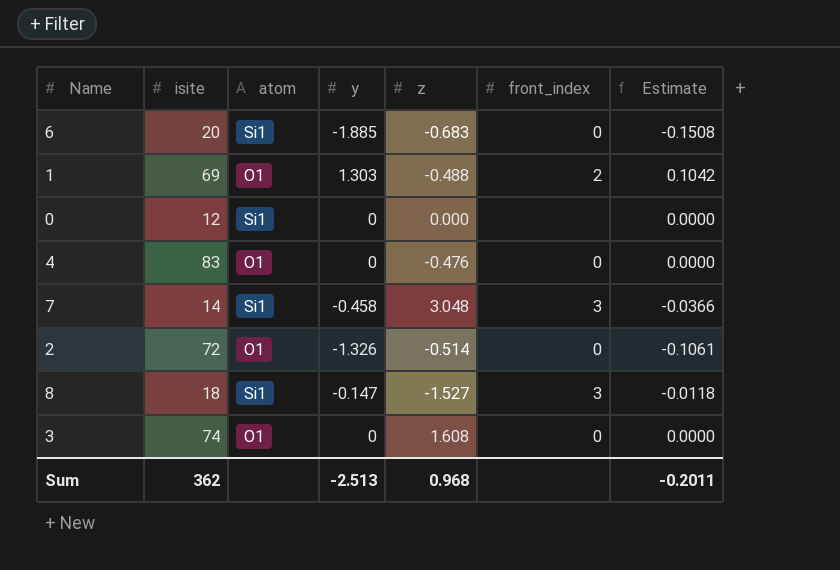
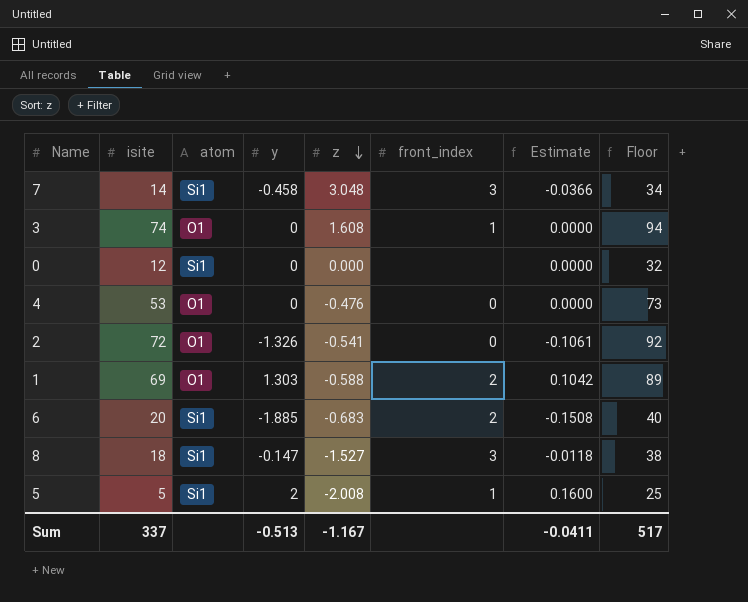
row order: none -> z descending
column Floor | formula: none -> [isite] + 20
3 | front_index: 0 -> 1
4 | isite: 83 -> 53
2 | z: -0.514 -> -0.541
1 | z: -0.488 -> -0.588
6 | front_index: 0 -> 2
row 5: none -> 5 | Si1 | 2 | -2.008 | 1 | 0.1600 | 25
Sum | isite: 362 -> 337
Sum | y: -2.513 -> -0.513
Sum | z: 0.968 -> -1.167
Sum | Estimate: -0.2011 -> -0.0411

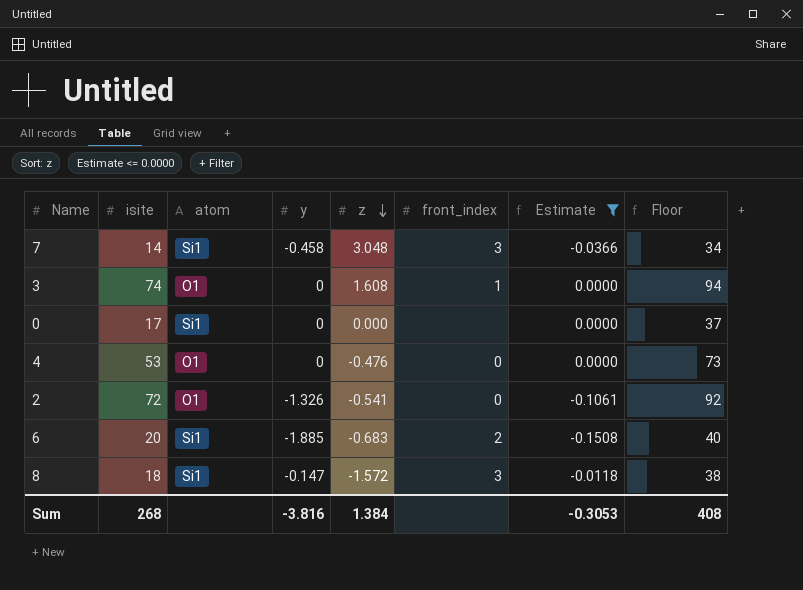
filter: none -> Estimate <= 0.0000
0 | isite: 12 -> 17
0 | Floor: 32 -> 37
8 | z: -1.527 -> -1.572
Sum | isite: 337 -> 268
Sum | y: -0.513 -> -3.816
Sum | z: -1.167 -> 1.384
Sum | Estimate: -0.0411 -> -0.3053
Sum | Floor: 517 -> 408

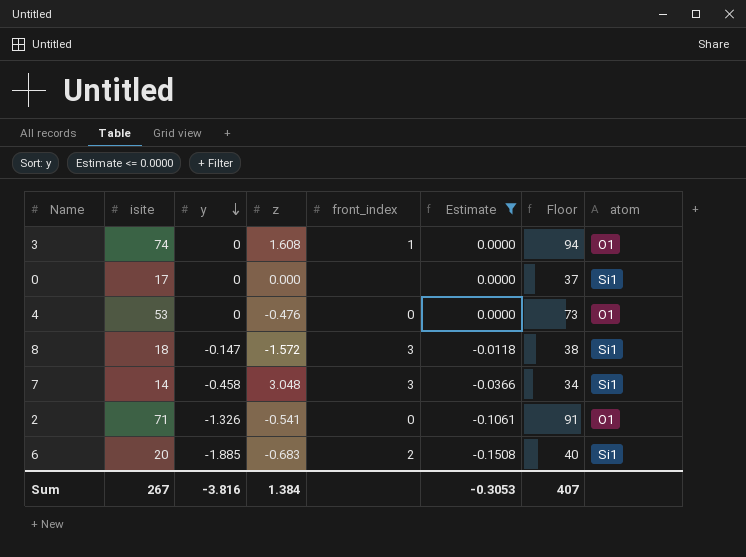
row order: z descending -> y descending
column atom | position: 3 -> 8
2 | isite: 72 -> 71
2 | Floor: 92 -> 91
Sum | isite: 268 -> 267
Sum | Floor: 408 -> 407

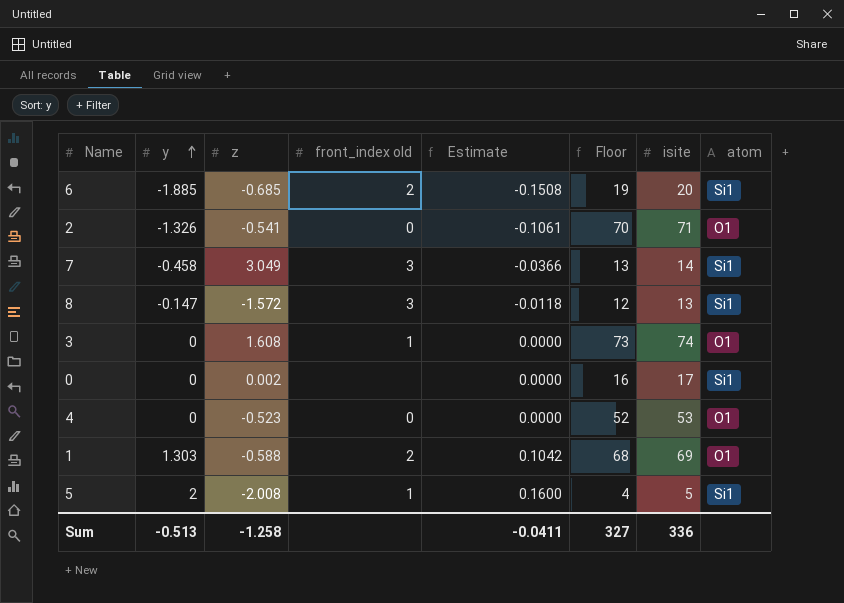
filter: Estimate <= 0.0000 -> none
row order: y descending -> y ascending
column name: front_index -> front_index old
column Floor | formula: [isite] + 20 -> [isite] - 1
column isite | position: 2 -> 7
6 | z: -0.683 -> -0.685
7 | z: 3.048 -> 3.049
8 | isite: 18 -> 13
0 | z: 0.000 -> 0.002
4 | z: -0.476 -> -0.523
Sum | y: -3.816 -> -0.513
Sum | z: 1.384 -> -1.258
Sum | Estimate: -0.3053 -> -0.0411
Sum | Floor: 407 -> 327
Sum | isite: 267 -> 336

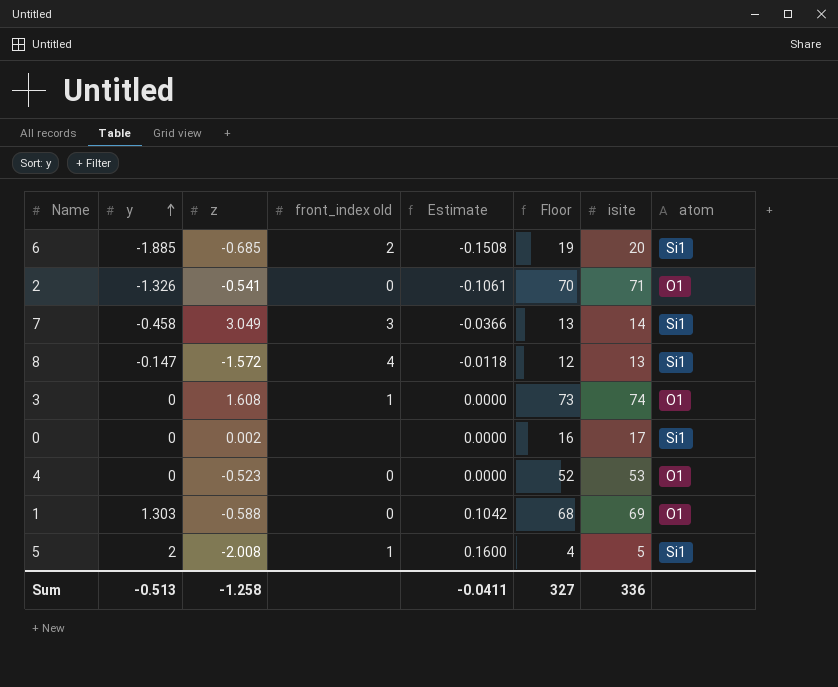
8 | front_index old: 3 -> 4
1 | front_index old: 2 -> 0

